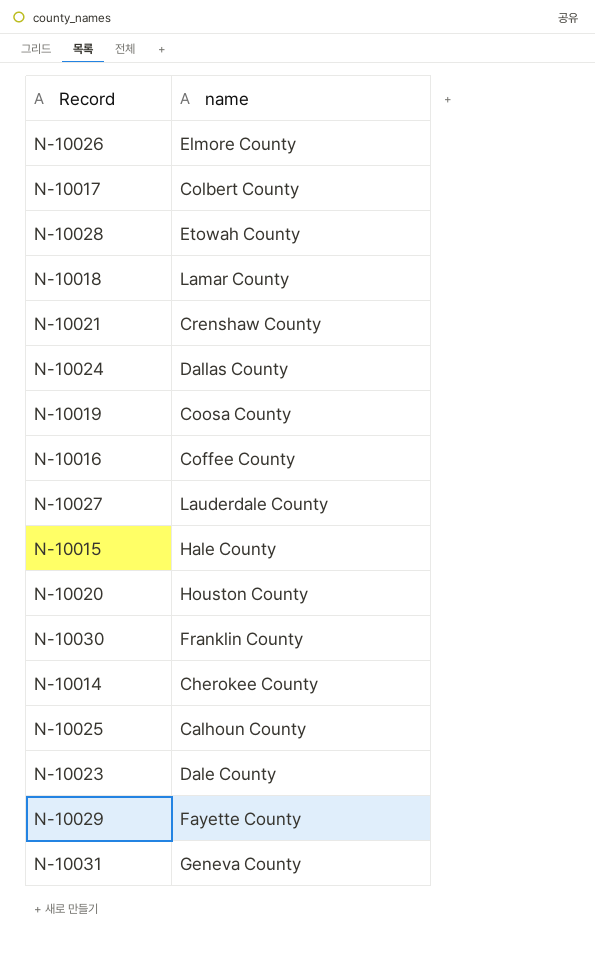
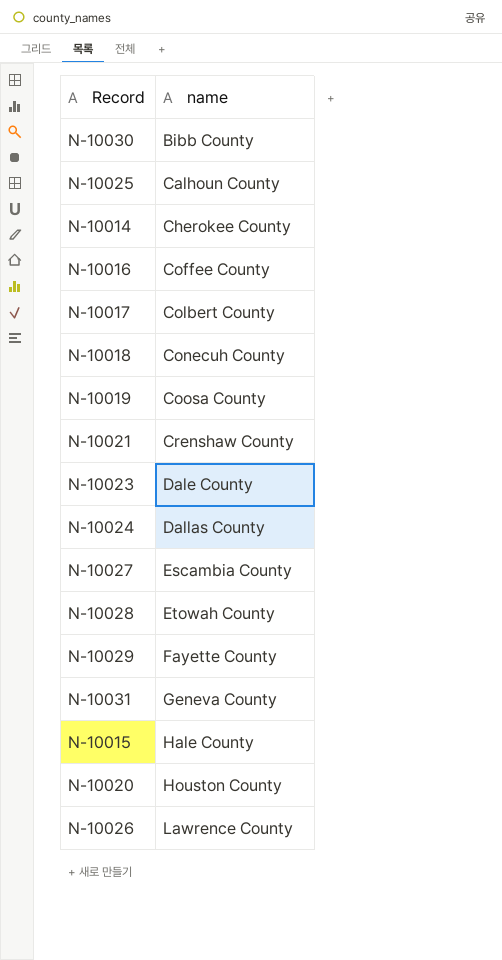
row order: none -> name ascending
N-10030 | name: Franklin County -> Bibb County
N-10018 | name: Lamar County -> Conecuh County
N-10027 | name: Lauderdale County -> Escambia County
N-10026 | name: Elmore County -> Lawrence County

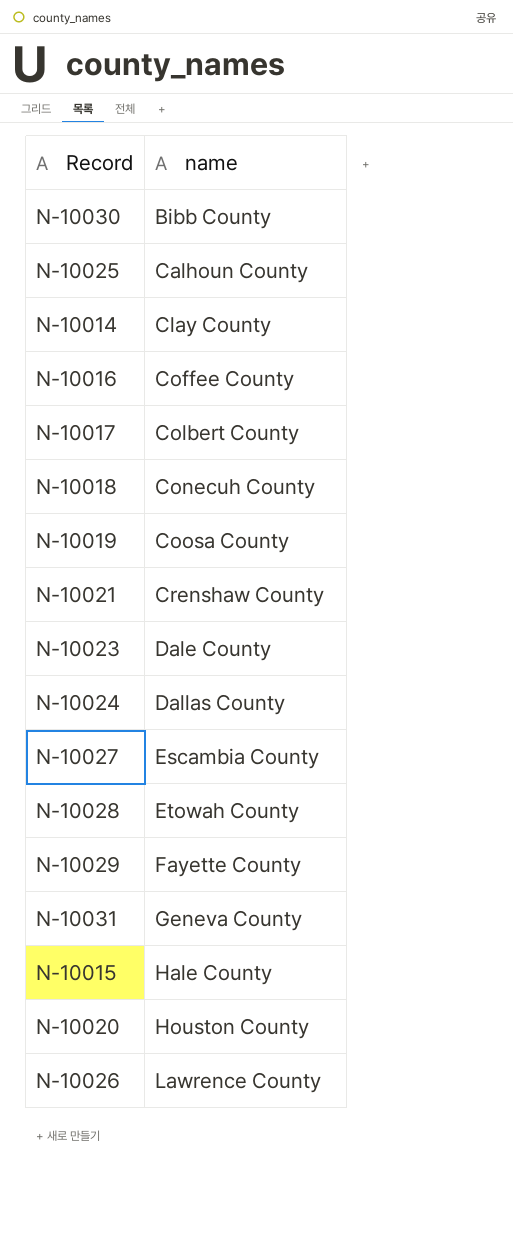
N-10014 | name: Cherokee County -> Clay County

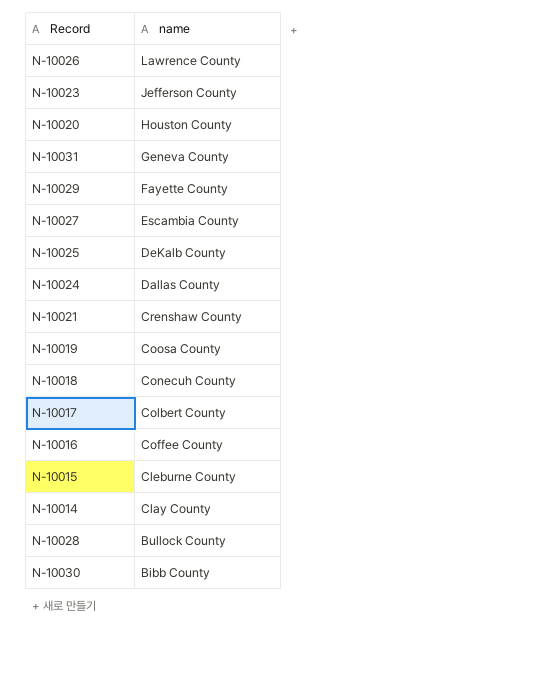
row order: name ascending -> name descending
N-10023 | name: Dale County -> Jefferson County
N-10025 | name: Calhoun County -> DeKalb County
N-10015 | name: Hale County -> Cleburne County
N-10028 | name: Etowah County -> Bullock County

